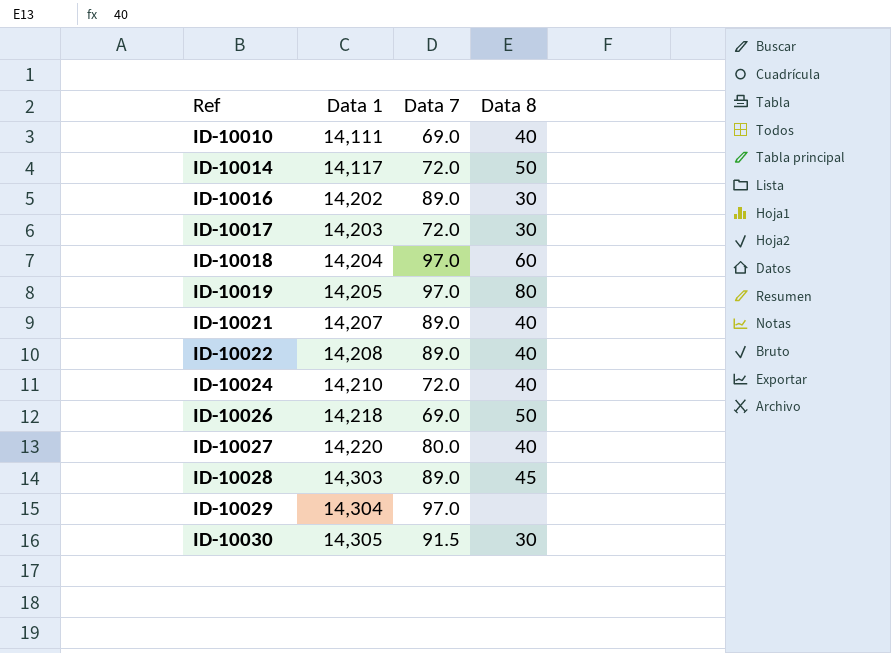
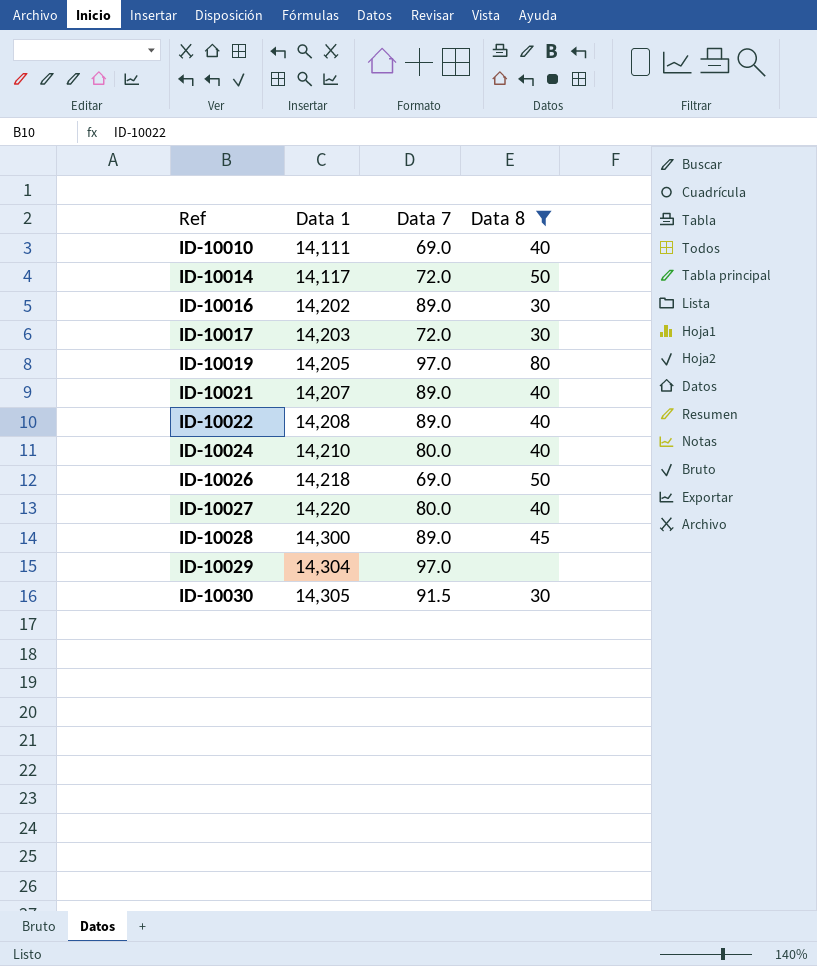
filter: none -> Data 8 != 60
ID-10024 | Data 7: 72.0 -> 80.0
ID-10028 | Data 1: 14,303 -> 14,300

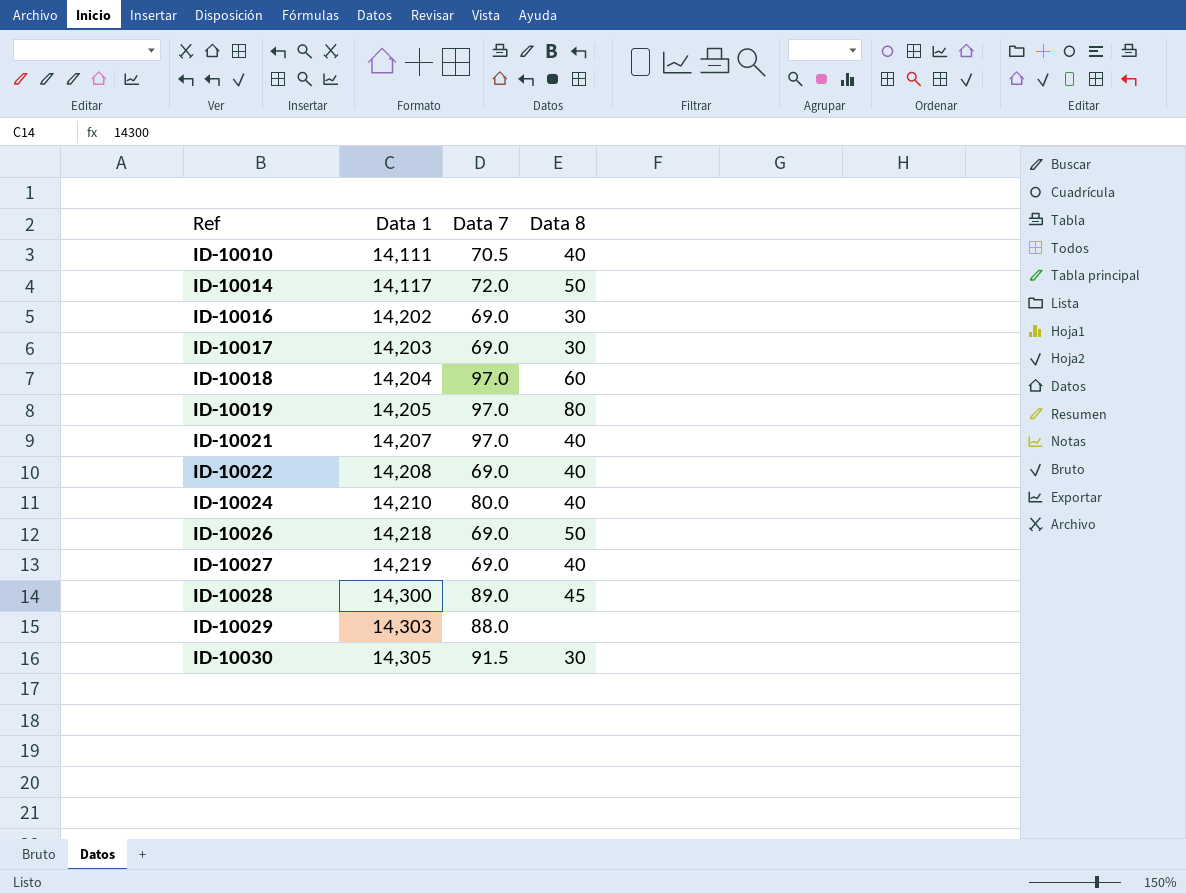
filter: Data 8 != 60 -> none
ID-10010 | Data 7: 69.0 -> 70.5
ID-10016 | Data 7: 89.0 -> 69.0
ID-10017 | Data 7: 72.0 -> 69.0
ID-10021 | Data 7: 89.0 -> 97.0
ID-10022 | Data 7: 89.0 -> 69.0
ID-10027 | Data 1: 14,220 -> 14,219
ID-10027 | Data 7: 80.0 -> 69.0
ID-10029 | Data 1: 14,304 -> 14,303
ID-10029 | Data 7: 97.0 -> 88.0

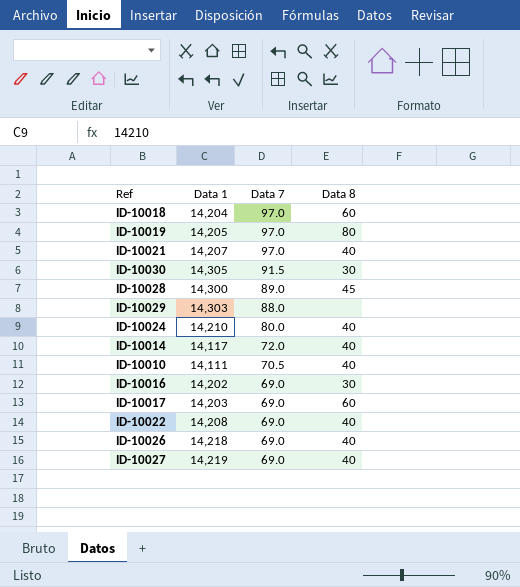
row order: Ref ascending -> Data 7 descending
ID-10014 | Data 8: 50 -> 40
ID-10017 | Data 8: 30 -> 60
ID-10026 | Data 8: 50 -> 40

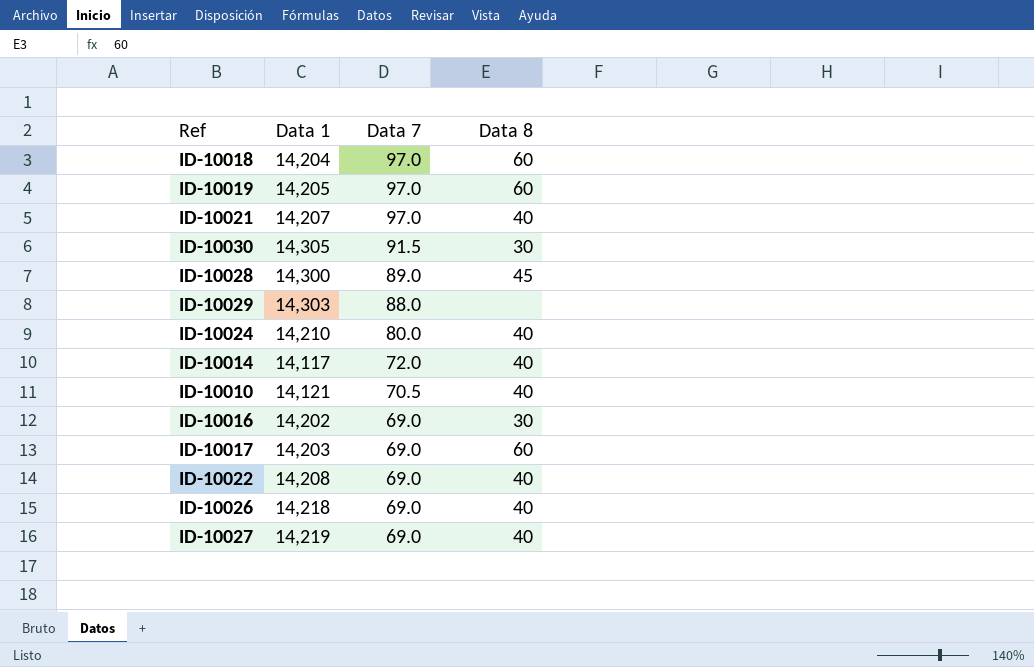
ID-10019 | Data 8: 80 -> 60
ID-10010 | Data 1: 14,111 -> 14,121

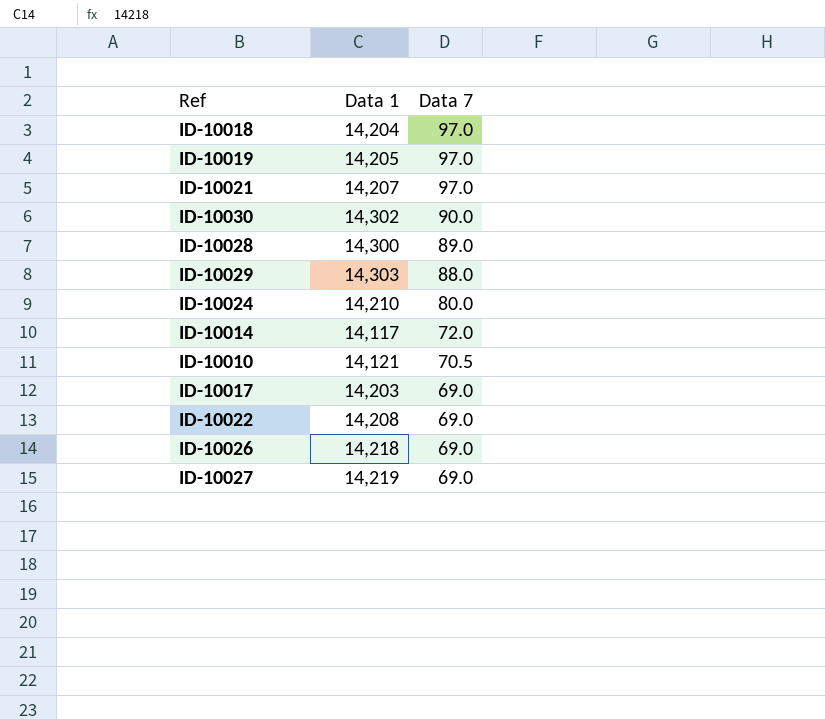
column Data 8 | position: 4 -> none
row ID-10016: 14,202 | 69.0 | 30 -> none
ID-10030 | Data 1: 14,305 -> 14,302
ID-10030 | Data 7: 91.5 -> 90.0

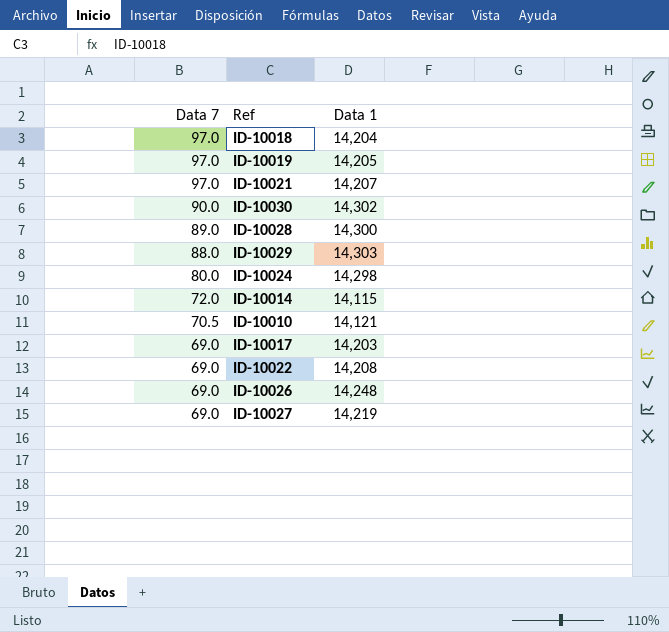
column Data 7 | position: 3 -> 1
ID-10024 | Data 1: 14,210 -> 14,298
ID-10014 | Data 1: 14,117 -> 14,115
ID-10026 | Data 1: 14,218 -> 14,248

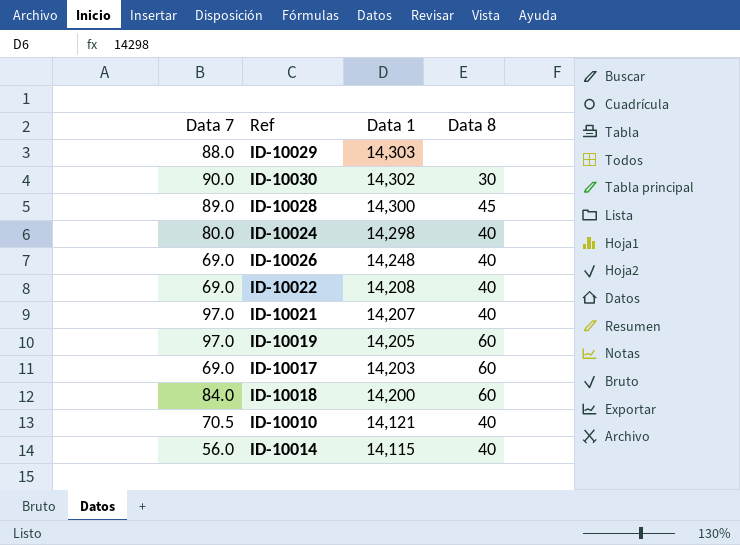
row order: Data 7 descending -> Data 1 descending
column Data 8 | position: none -> 4
row ID-10027: 69.0 | 14,219 -> none
ID-10018 | Data 7: 97.0 -> 84.0
ID-10018 | Data 1: 14,204 -> 14,200
ID-10014 | Data 7: 72.0 -> 56.0

